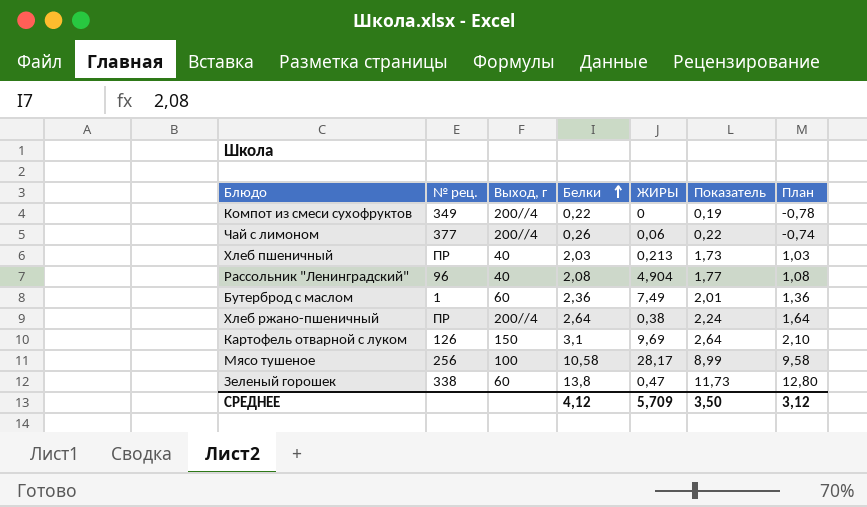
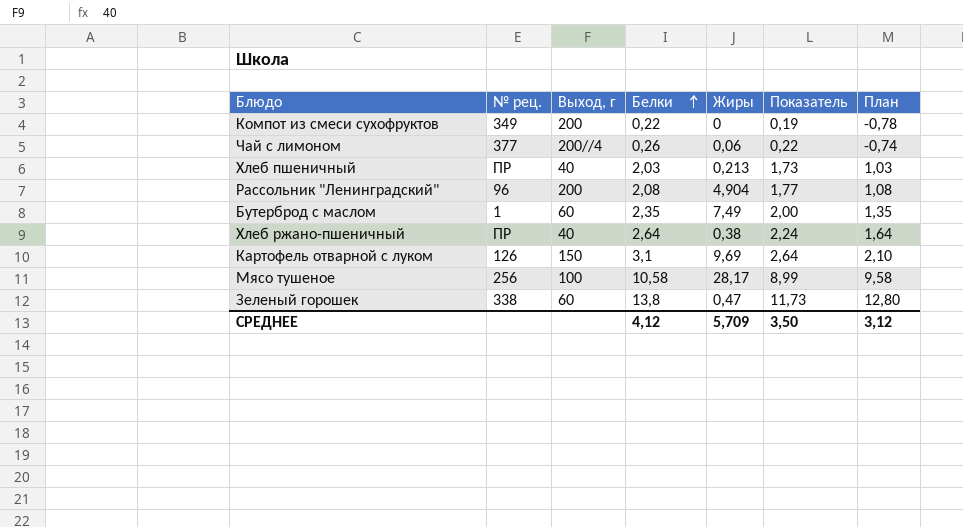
column name: ЖИРЫ -> Жиры
Компот из смеси сухофруктов | Выход, г: 200//4 -> 200
Рассольник "Ленинградский" | Выход, г: 40 -> 200
Бутерброд с маслом | Белки: 2,36 -> 2,35
Бутерброд с маслом | Показатель: 2,01 -> 2,00
Бутерброд с маслом | План: 1,36 -> 1,35
Хлеб ржано-пшеничный | Выход, г: 200//4 -> 40

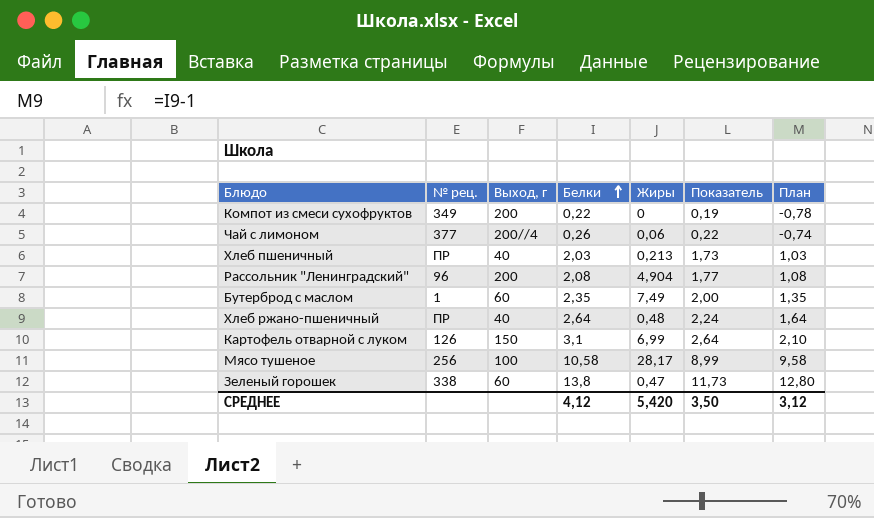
Хлеб ржано-пшеничный | Жиры: 0,38 -> 0,48
Картофель отварной с луком | Жиры: 9,69 -> 6,99
СРЕДНЕЕ | Жиры: 5,709 -> 5,420

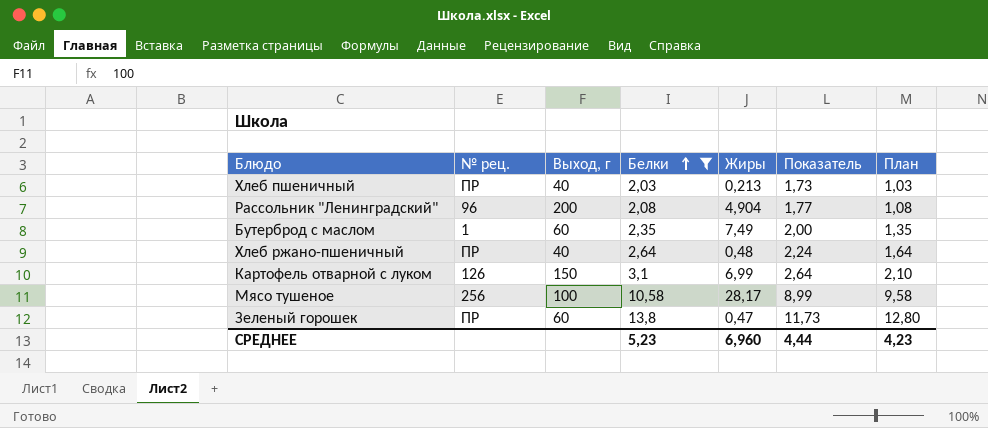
filter: none -> Белки >= 2,03
Зеленый горошек | № рец.: 338 -> ПР
СРЕДНЕЕ | Белки: 4,12 -> 5,23
СРЕДНЕЕ | Жиры: 5,420 -> 6,960
СРЕДНЕЕ | Показатель: 3,50 -> 4,44
СРЕДНЕЕ | План: 3,12 -> 4,23

